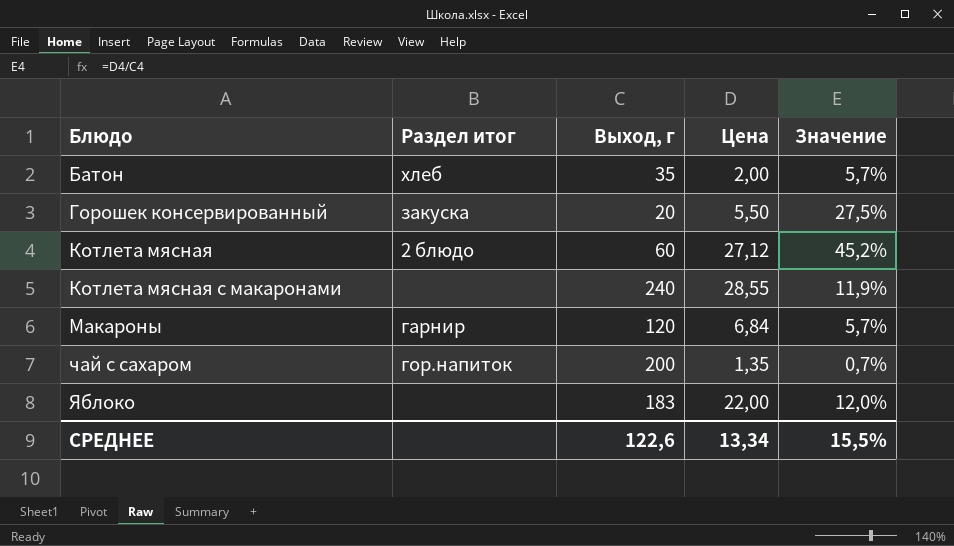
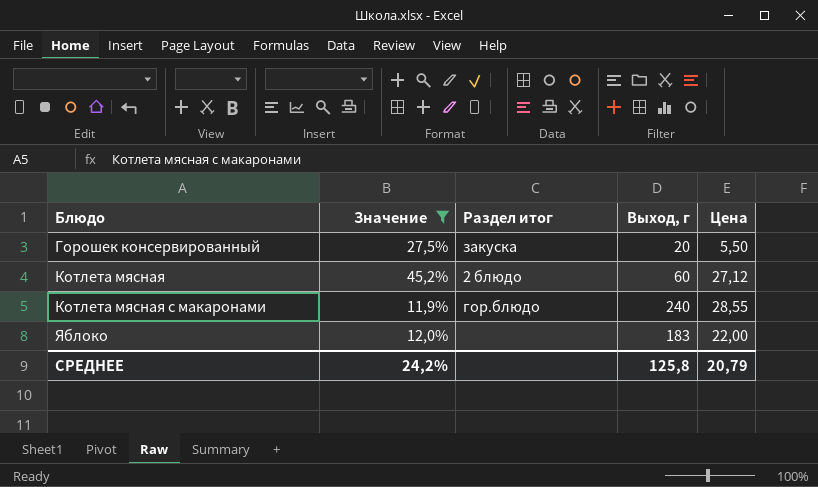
filter: none -> Значение >= 11,9%
column Значение | position: 5 -> 2
Котлета мясная с макаронами | Раздел итог: none -> гор.блюдо
СРЕДНЕЕ | Значение: 15,5% -> 24,2%
СРЕДНЕЕ | Выход, г: 122,6 -> 125,8
СРЕДНЕЕ | Цена: 13,34 -> 20,79

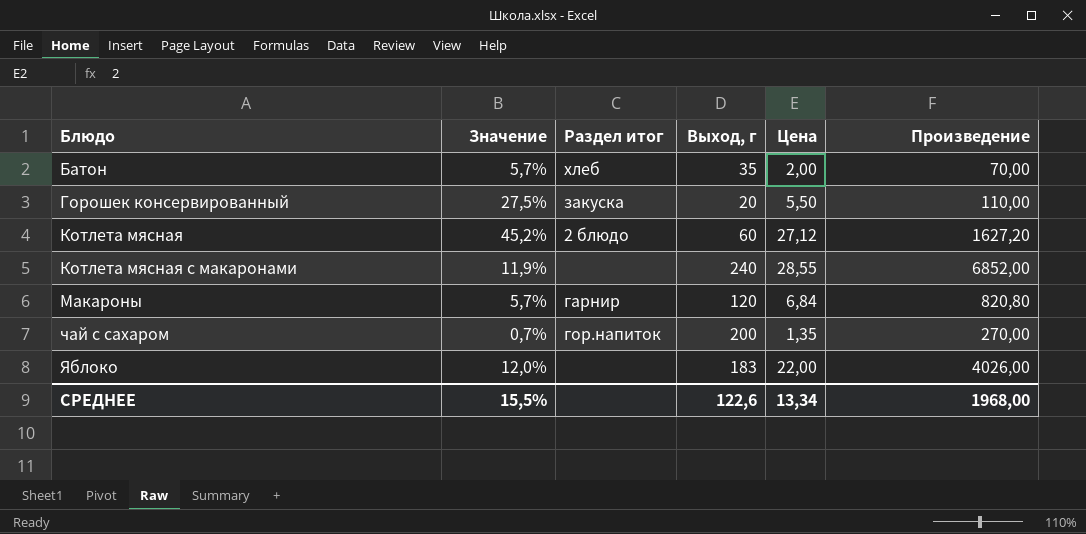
filter: Значение >= 11,9% -> none
column Произведение | formula: none -> [Выход, г] * [Цена]
Котлета мясная с макаронами | Раздел итог: гор.блюдо -> none
СРЕДНЕЕ | Значение: 24,2% -> 15,5%
СРЕДНЕЕ | Выход, г: 125,8 -> 122,6
СРЕДНЕЕ | Цена: 20,79 -> 13,34

